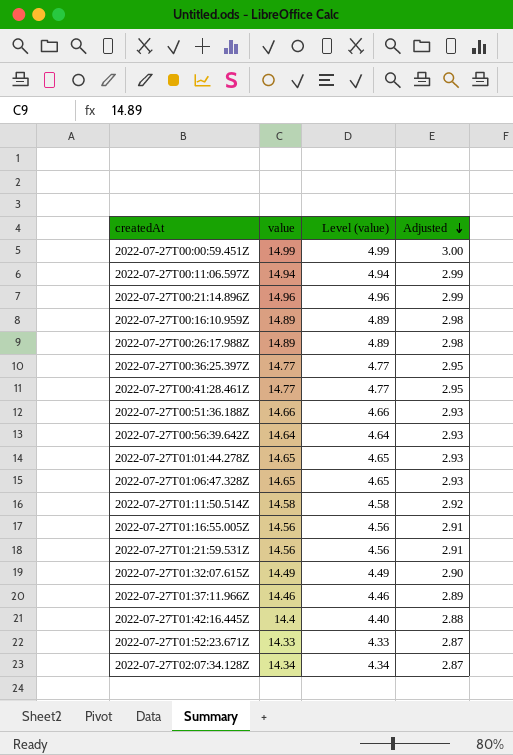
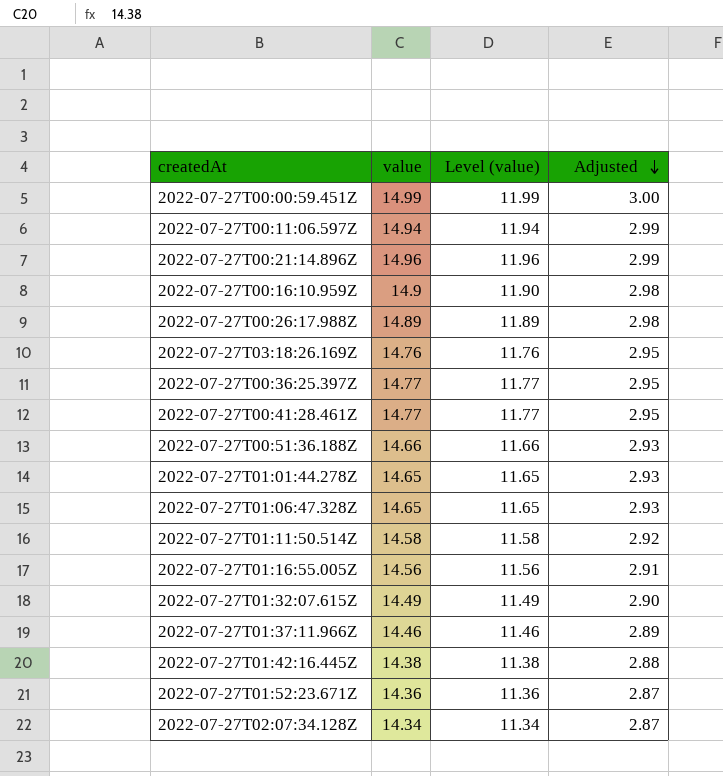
column Level (value) | formula: [value] - 10 -> [value] - 3
row 2022-07-27T00:56:39.642Z: 14.64 | 4.64 | 2.93 -> none
row 2022-07-27T01:21:59.531Z: 14.56 | 4.56 | 2.91 -> none
2022-07-27T00:16:10.959Z | value: 14.89 -> 14.9
row 2022-07-27T03:18:26.169Z: none -> 14.76 | 11.76 | 2.95
2022-07-27T01:42:16.445Z | value: 14.4 -> 14.38
2022-07-27T01:52:23.671Z | value: 14.33 -> 14.36

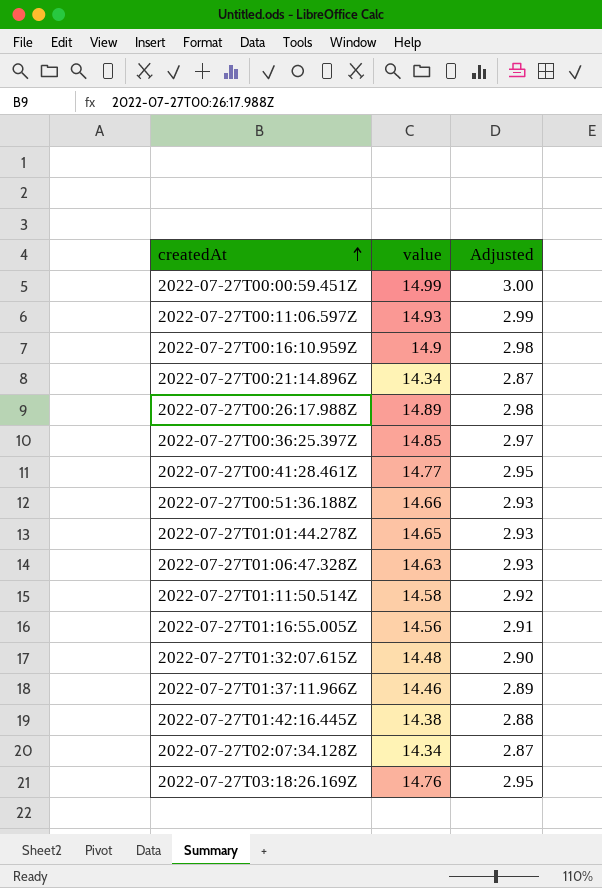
row order: Adjusted descending -> createdAt ascending
column Level (value) | formula: [value] - 3 -> none
row 2022-07-27T01:52:23.671Z: 14.36 | 11.36 | 2.87 -> none
2022-07-27T00:11:06.597Z | value: 14.94 -> 14.93
2022-07-27T00:21:14.896Z | value: 14.96 -> 14.34
2022-07-27T00:21:14.896Z | Adjusted: 2.99 -> 2.87
2022-07-27T00:36:25.397Z | value: 14.77 -> 14.85
2022-07-27T00:36:25.397Z | Adjusted: 2.95 -> 2.97
2022-07-27T01:06:47.328Z | value: 14.65 -> 14.63
2022-07-27T01:32:07.615Z | value: 14.49 -> 14.48

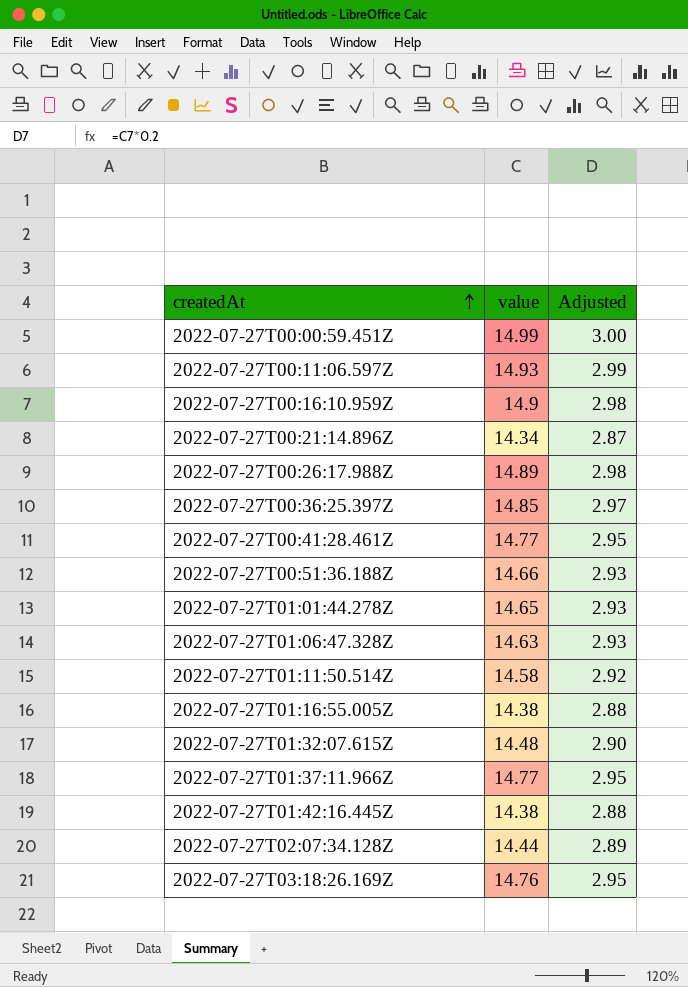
2022-07-27T01:16:55.005Z | value: 14.56 -> 14.38
2022-07-27T01:16:55.005Z | Adjusted: 2.91 -> 2.88
2022-07-27T01:37:11.966Z | value: 14.46 -> 14.77
2022-07-27T01:37:11.966Z | Adjusted: 2.89 -> 2.95
2022-07-27T02:07:34.128Z | value: 14.34 -> 14.44
2022-07-27T02:07:34.128Z | Adjusted: 2.87 -> 2.89

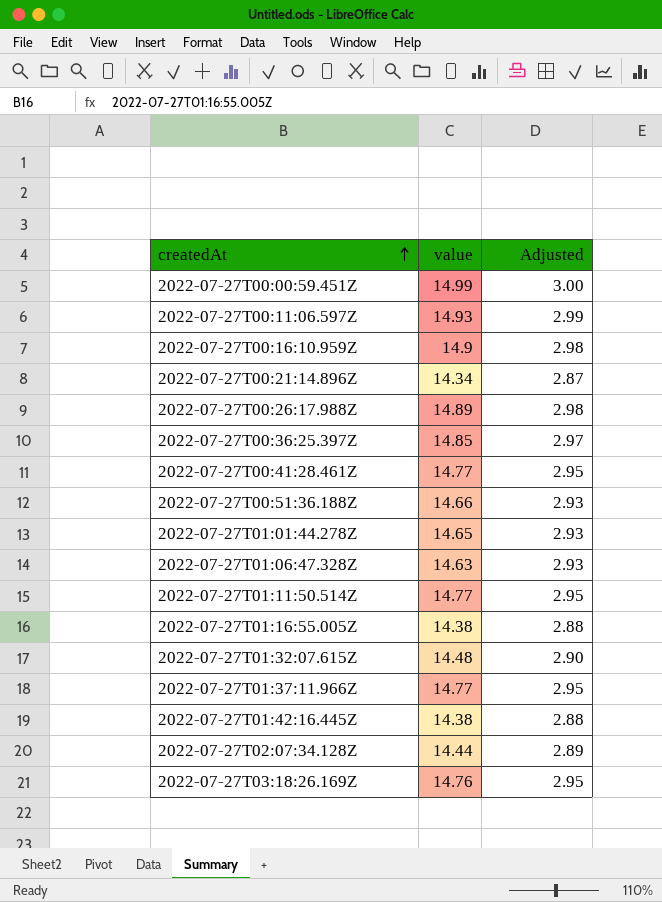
2022-07-27T01:11:50.514Z | value: 14.58 -> 14.77
2022-07-27T01:11:50.514Z | Adjusted: 2.92 -> 2.95

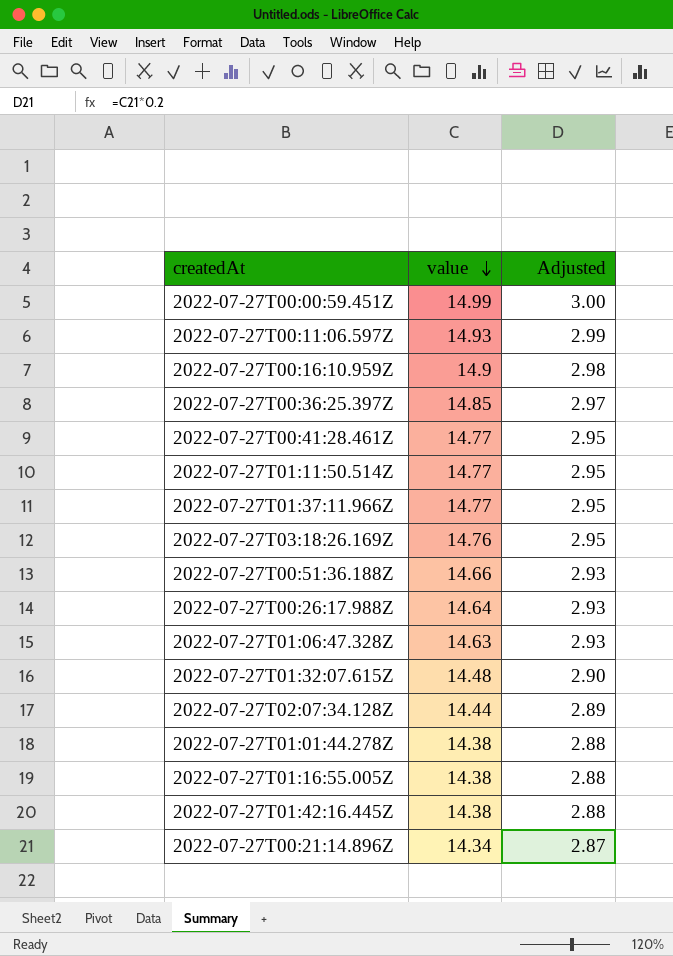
row order: createdAt ascending -> value descending
2022-07-27T00:26:17.988Z | value: 14.89 -> 14.64
2022-07-27T00:26:17.988Z | Adjusted: 2.98 -> 2.93
2022-07-27T01:01:44.278Z | value: 14.65 -> 14.38
2022-07-27T01:01:44.278Z | Adjusted: 2.93 -> 2.88

